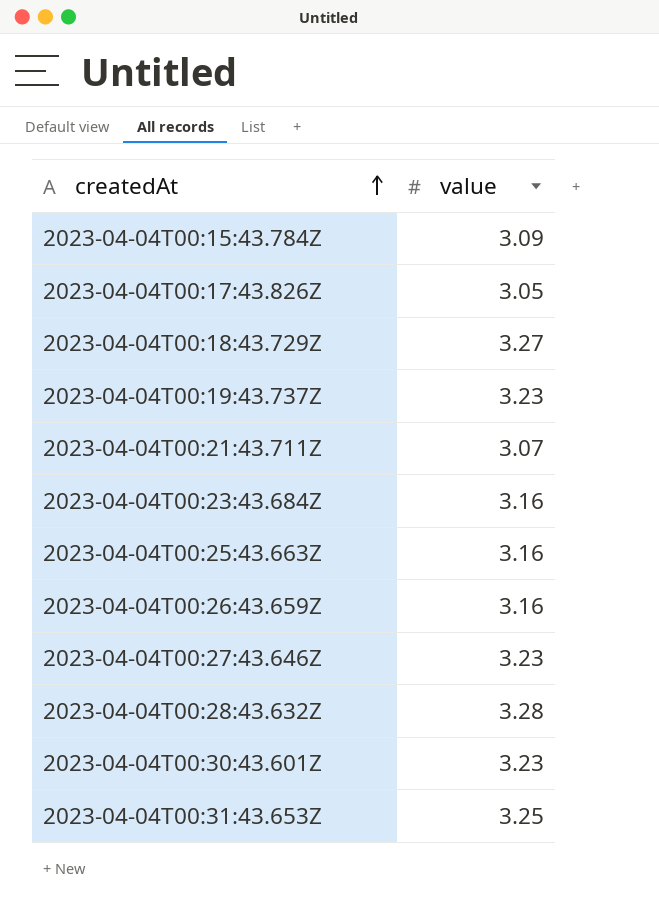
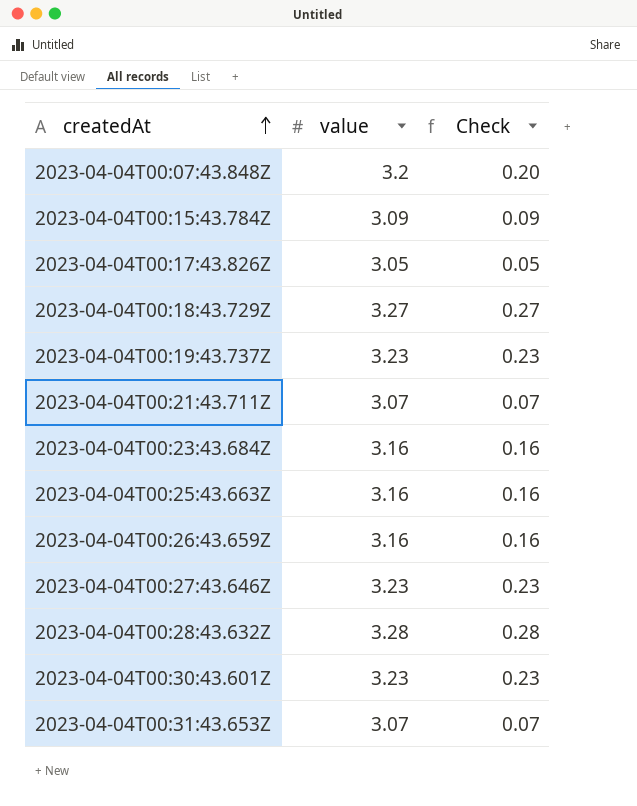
column Check | formula: none -> [value] - 3
row 2023-04-04T00:07:43.848Z: none -> 3.2 | 0.20
2023-04-04T00:31:43.653Z | value: 3.25 -> 3.07

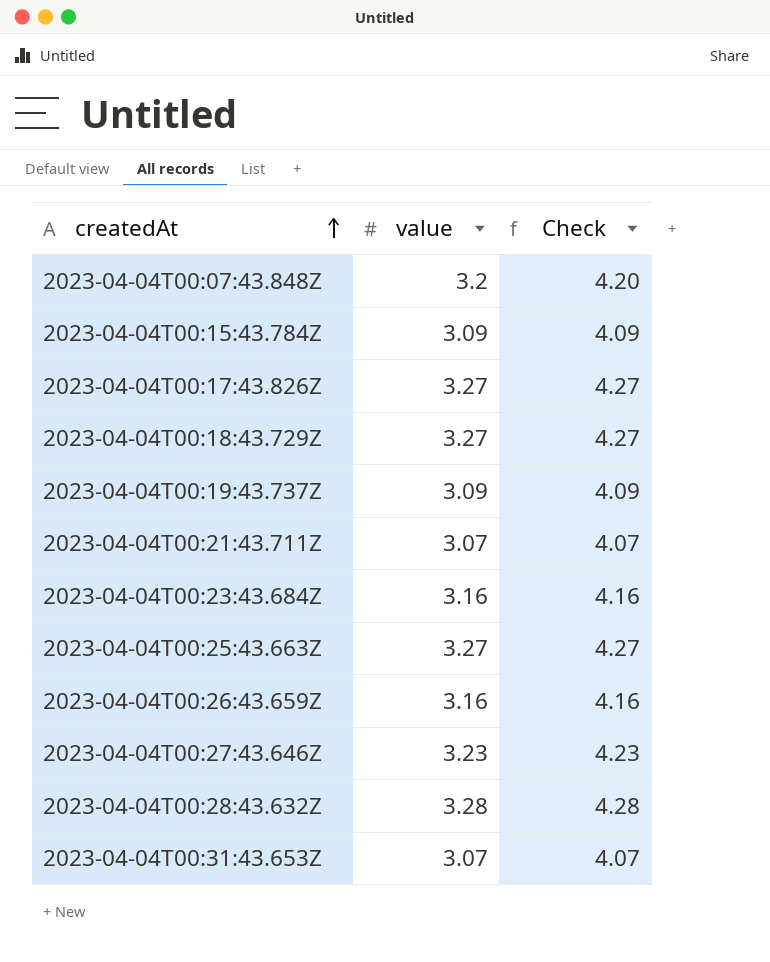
column Check | formula: [value] - 3 -> [value] + 1
row 2023-04-04T00:30:43.601Z: 3.23 | 0.23 -> none
2023-04-04T00:17:43.826Z | value: 3.05 -> 3.27
2023-04-04T00:19:43.737Z | value: 3.23 -> 3.09
2023-04-04T00:25:43.663Z | value: 3.16 -> 3.27

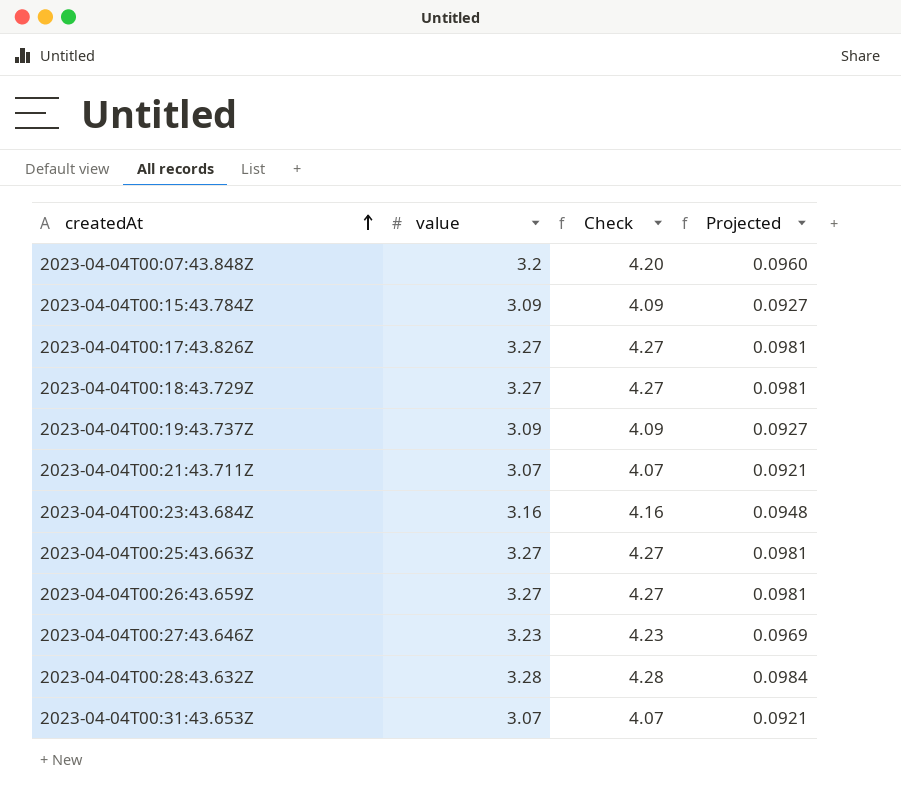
column Projected | formula: none -> [value] * 0.03
2023-04-04T00:26:43.659Z | value: 3.16 -> 3.27
2023-04-04T00:26:43.659Z | Check: 4.16 -> 4.27

